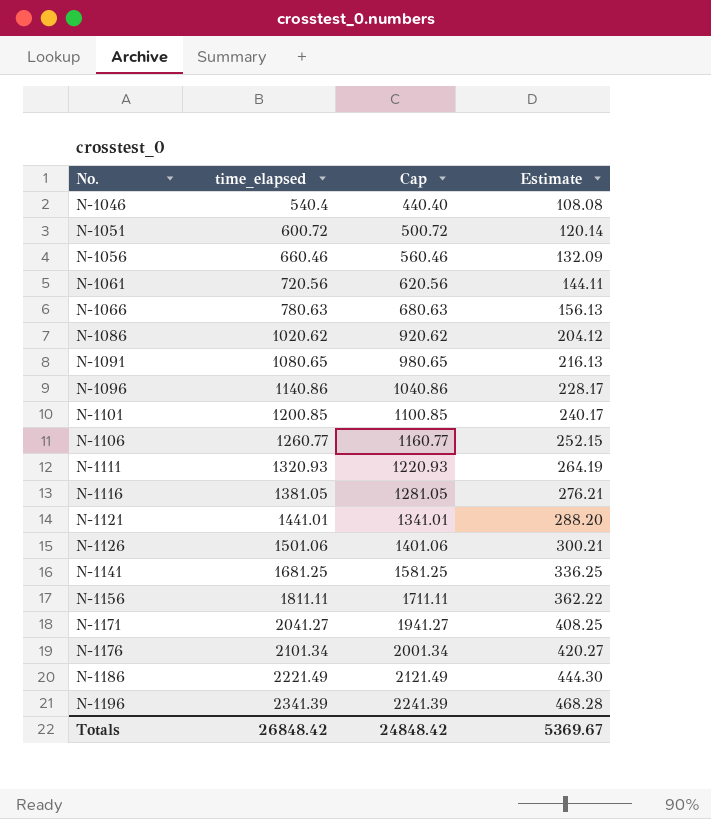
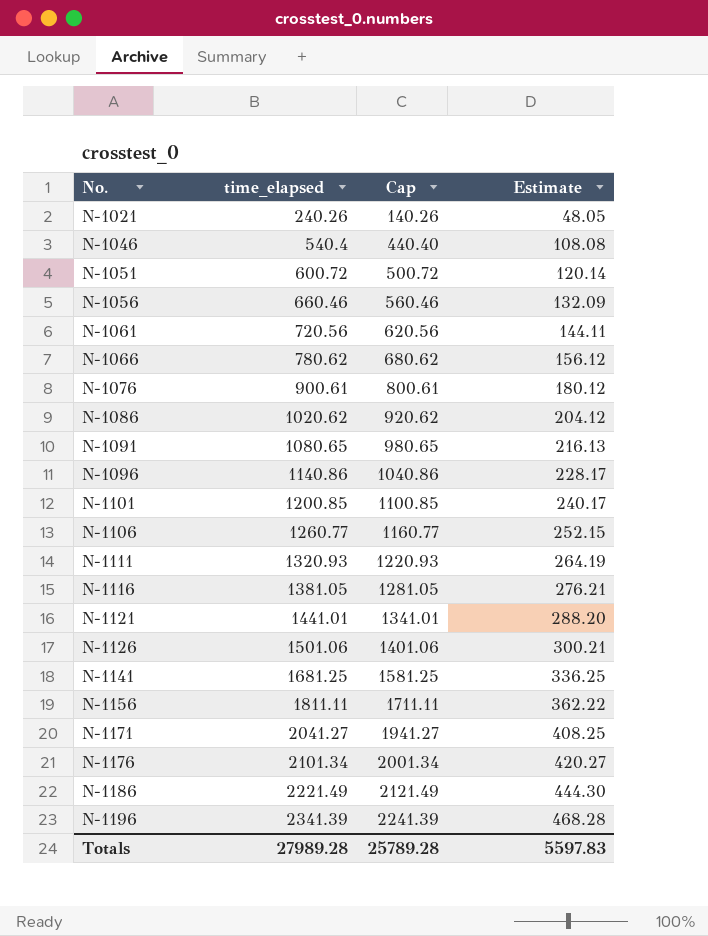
row N-1021: none -> 240.26 | 140.26 | 48.05
N-1066 | time_elapsed: 780.63 -> 780.62
N-1066 | Cap: 680.63 -> 680.62
N-1066 | Estimate: 156.13 -> 156.12
row N-1076: none -> 900.61 | 800.61 | 180.12
Totals | time_elapsed: 26848.42 -> 27989.28
Totals | Cap: 24848.42 -> 25789.28
Totals | Estimate: 5369.67 -> 5597.83

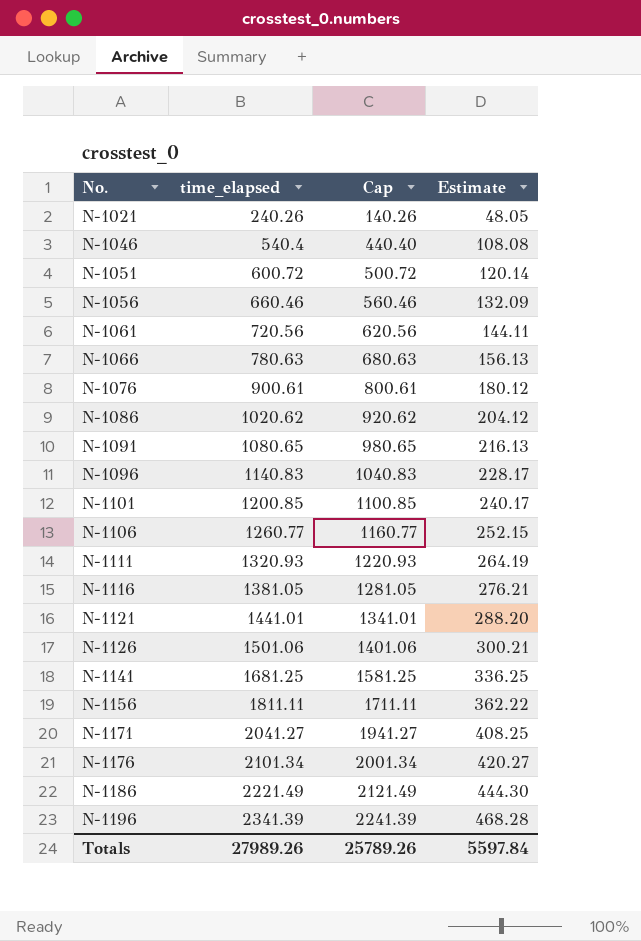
N-1066 | time_elapsed: 780.62 -> 780.63
N-1066 | Cap: 680.62 -> 680.63
N-1066 | Estimate: 156.12 -> 156.13
N-1096 | time_elapsed: 1140.86 -> 1140.83
N-1096 | Cap: 1040.86 -> 1040.83
Totals | time_elapsed: 27989.28 -> 27989.26
Totals | Cap: 25789.28 -> 25789.26
Totals | Estimate: 5597.83 -> 5597.84

